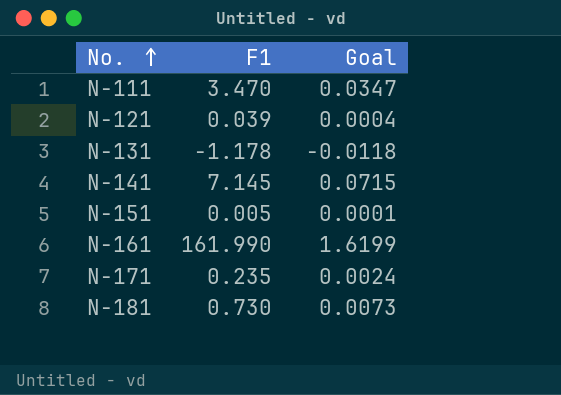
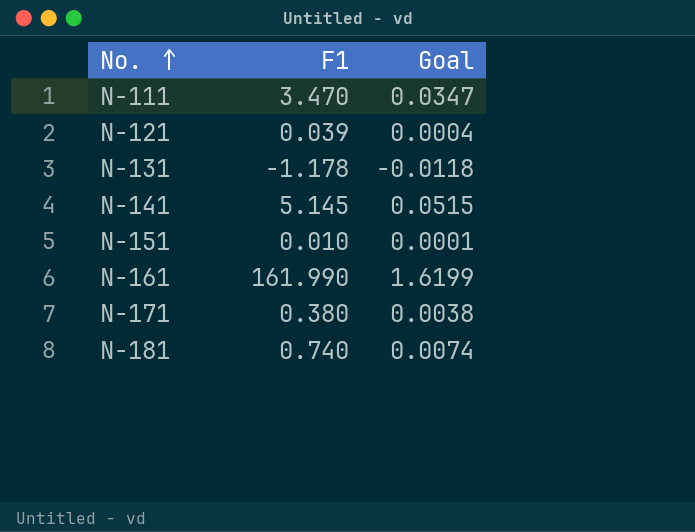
N-141 | F1: 7.145 -> 5.145
N-141 | Goal: 0.0715 -> 0.0515
N-151 | F1: 0.005 -> 0.010
N-171 | F1: 0.235 -> 0.380
N-171 | Goal: 0.0024 -> 0.0038
N-181 | F1: 0.730 -> 0.740
N-181 | Goal: 0.0073 -> 0.0074

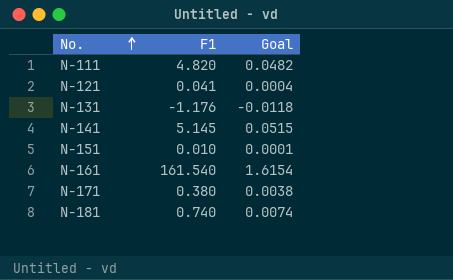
N-111 | F1: 3.470 -> 4.820
N-111 | Goal: 0.0347 -> 0.0482
N-121 | F1: 0.039 -> 0.041
N-131 | F1: -1.178 -> -1.176
N-161 | F1: 161.990 -> 161.540
N-161 | Goal: 1.6199 -> 1.6154

